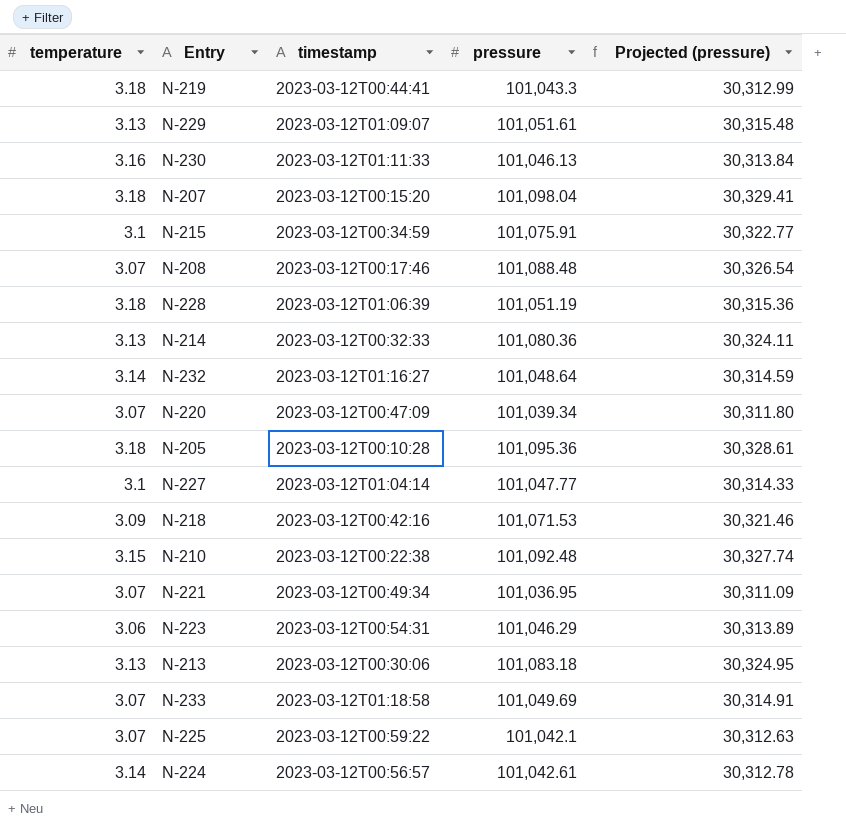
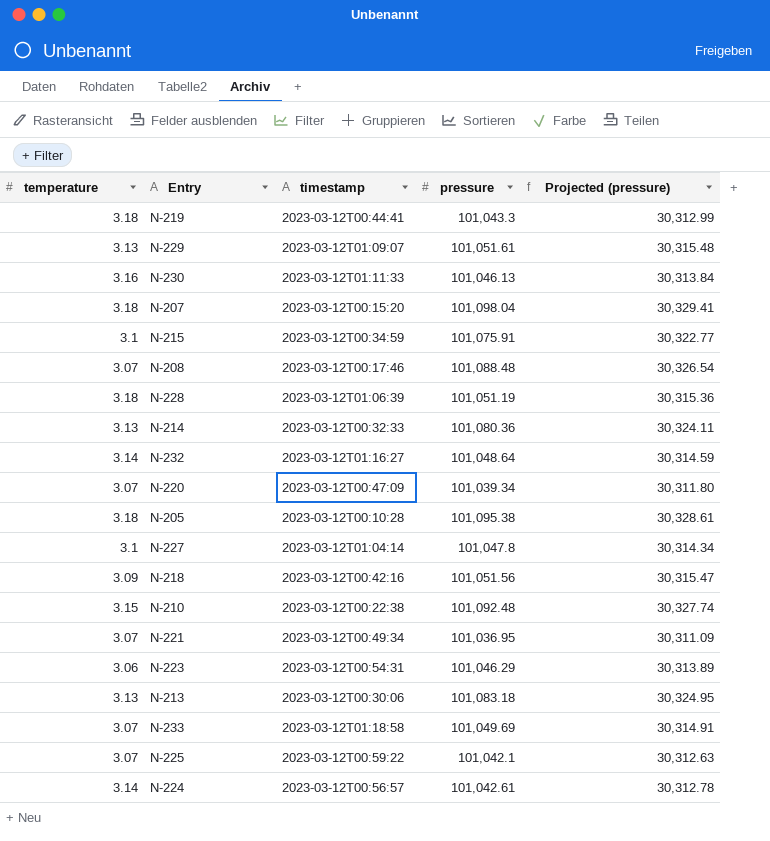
N-205 | pressure: 101,095.36 -> 101,095.38
N-227 | pressure: 101,047.77 -> 101,047.8
N-227 | Projected (pressure): 30,314.33 -> 30,314.34
N-218 | pressure: 101,071.53 -> 101,051.56
N-218 | Projected (pressure): 30,321.46 -> 30,315.47

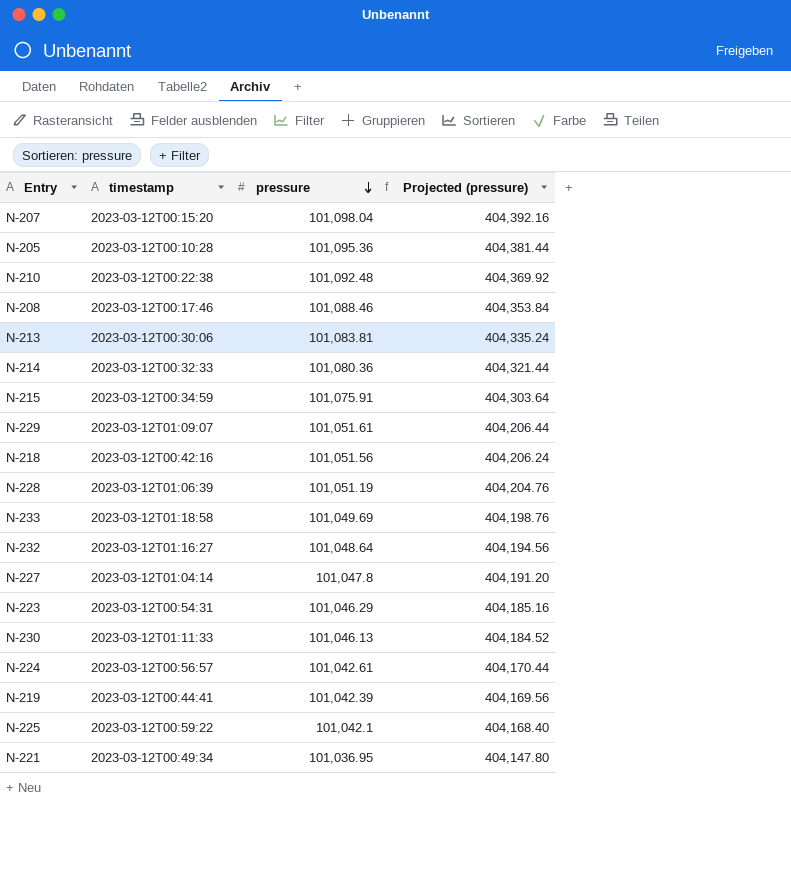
row order: none -> pressure descending
column temperature | position: 1 -> none
column Projected (pressure) | formula: [pressure] * 0.3 -> [pressure] * 4
row N-220: 3.07 | 2023-03-12T00:47:09 | 101,039.34 | 30,311.80 -> none
N-205 | pressure: 101,095.38 -> 101,095.36
N-208 | pressure: 101,088.48 -> 101,088.46
N-213 | pressure: 101,083.18 -> 101,083.81
N-219 | pressure: 101,043.3 -> 101,042.39

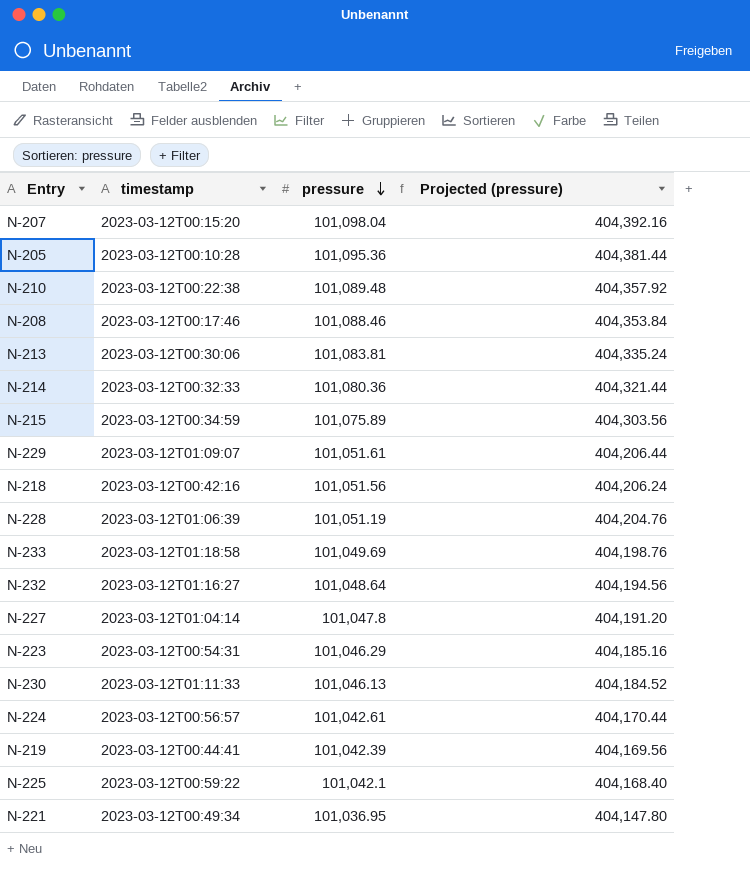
N-210 | pressure: 101,092.48 -> 101,089.48
N-210 | Projected (pressure): 404,369.92 -> 404,357.92
N-215 | pressure: 101,075.91 -> 101,075.89
N-215 | Projected (pressure): 404,303.64 -> 404,303.56

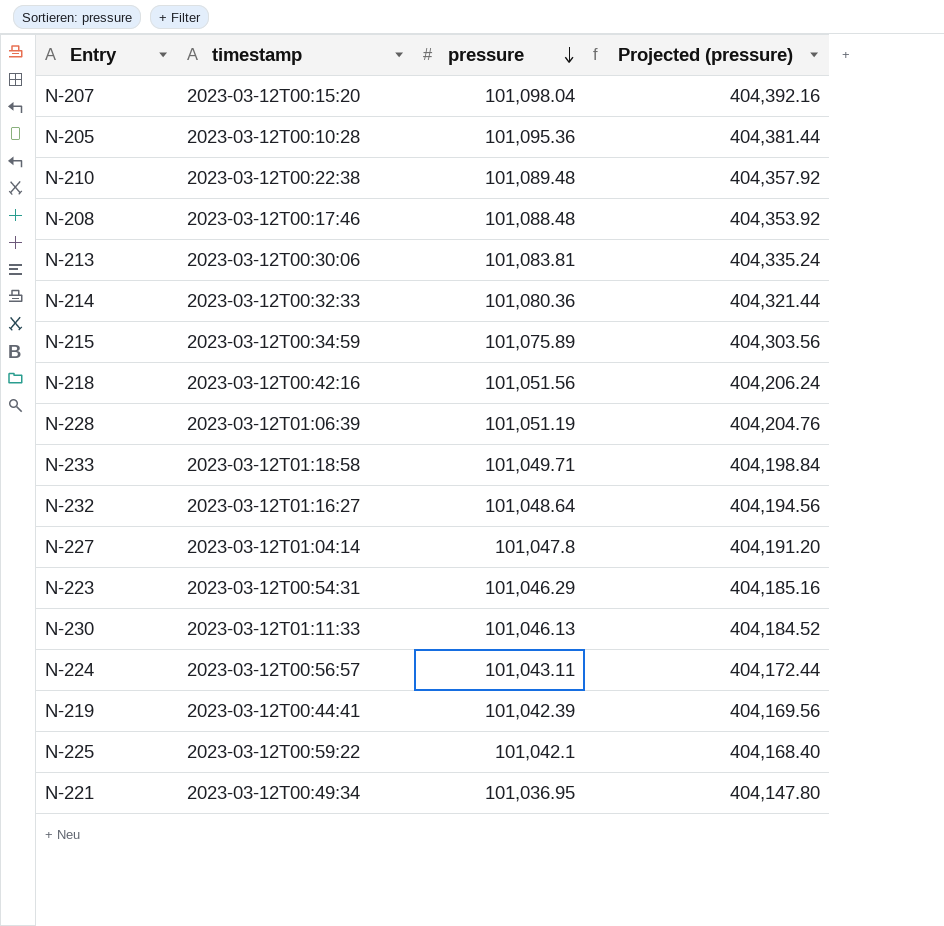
row N-229: 2023-03-12T01:09:07 | 101,051.61 | 404,206.44 -> none
N-208 | pressure: 101,088.46 -> 101,088.48
N-208 | Projected (pressure): 404,353.84 -> 404,353.92
N-233 | pressure: 101,049.69 -> 101,049.71
N-233 | Projected (pressure): 404,198.76 -> 404,198.84
N-224 | pressure: 101,042.61 -> 101,043.11
N-224 | Projected (pressure): 404,170.44 -> 404,172.44

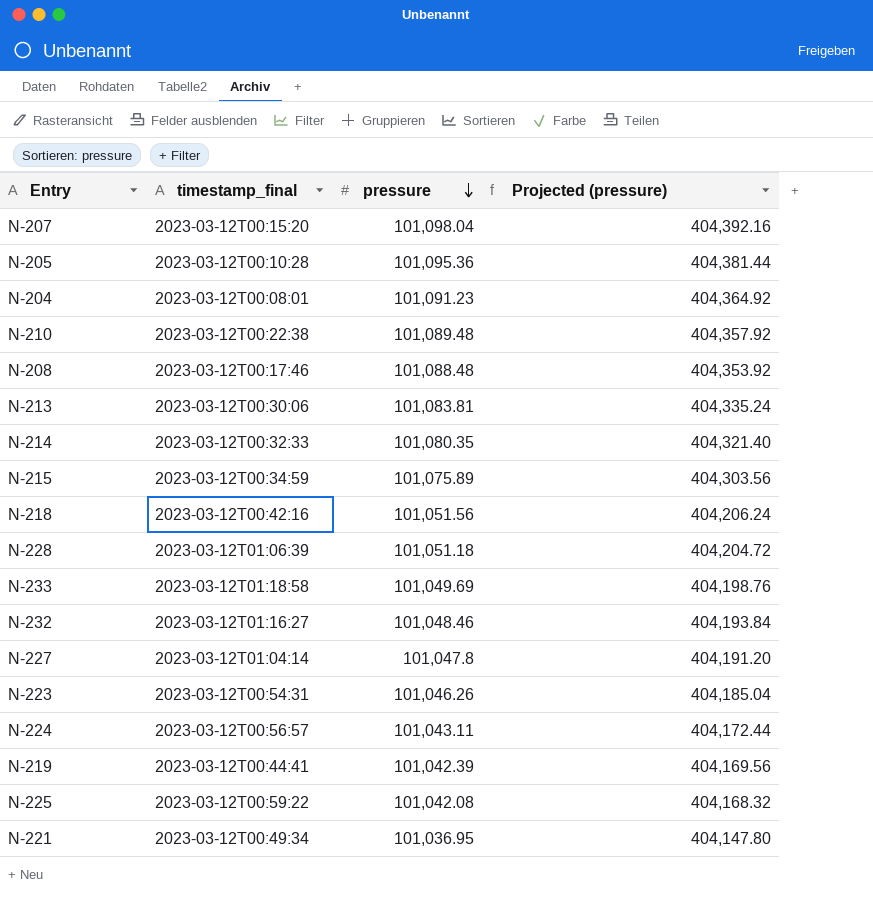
column name: timestamp -> timestamp_final
row N-230: 2023-03-12T01:11:33 | 101,046.13 | 404,184.52 -> none
row N-204: none -> 2023-03-12T00:08:01 | 101,091.23 | 404,364.92
N-214 | pressure: 101,080.36 -> 101,080.35
N-214 | Projected (pressure): 404,321.44 -> 404,321.40
N-228 | pressure: 101,051.19 -> 101,051.18
N-228 | Projected (pressure): 404,204.76 -> 404,204.72
N-233 | pressure: 101,049.71 -> 101,049.69
N-233 | Projected (pressure): 404,198.84 -> 404,198.76
N-232 | pressure: 101,048.64 -> 101,048.46
N-232 | Projected (pressure): 404,194.56 -> 404,193.84
N-223 | pressure: 101,046.29 -> 101,046.26
N-223 | Projected (pressure): 404,185.16 -> 404,185.04
N-225 | pressure: 101,042.1 -> 101,042.08
N-225 | Projected (pressure): 404,168.40 -> 404,168.32

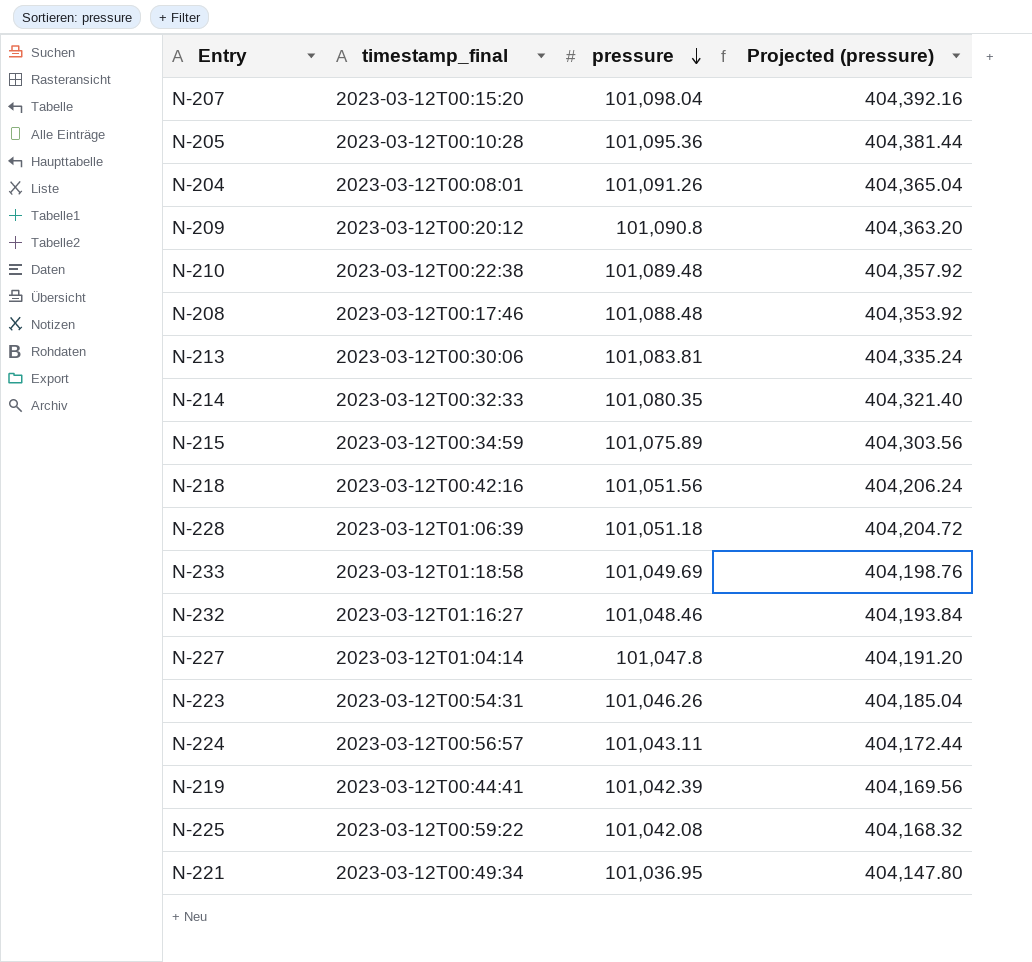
N-204 | pressure: 101,091.23 -> 101,091.26
N-204 | Projected (pressure): 404,364.92 -> 404,365.04
row N-209: none -> 2023-03-12T00:20:12 | 101,090.8 | 404,363.20

